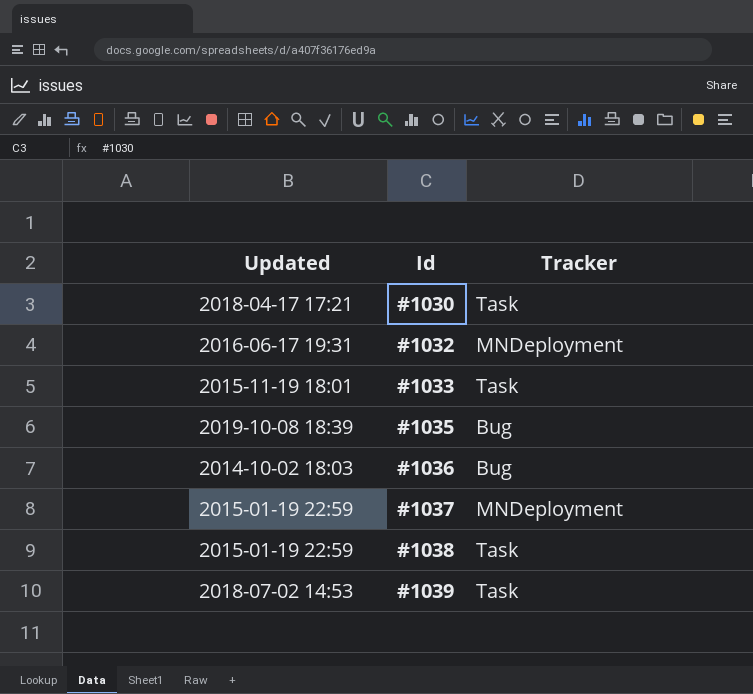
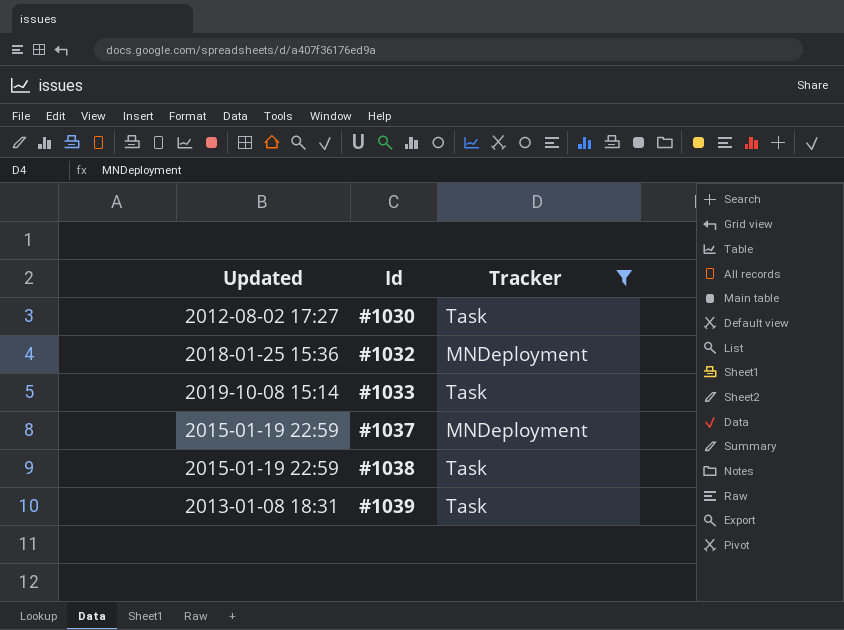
filter: none -> Tracker != Bug
#1030 | Updated: 2018-04-17 17:21 -> 2012-08-02 17:27
#1032 | Updated: 2016-06-17 19:31 -> 2018-01-25 15:36
#1033 | Updated: 2015-11-19 18:01 -> 2019-10-08 15:14
#1039 | Updated: 2018-07-02 14:53 -> 2013-01-08 18:31

